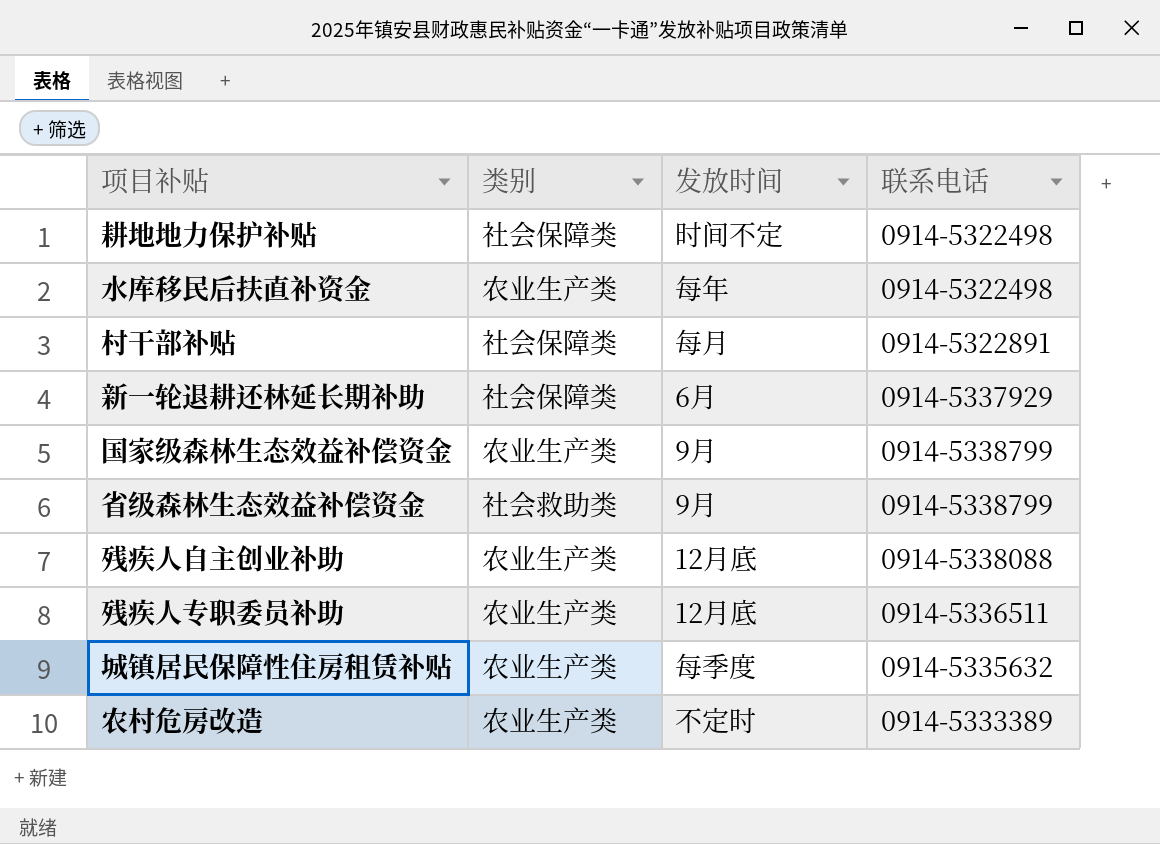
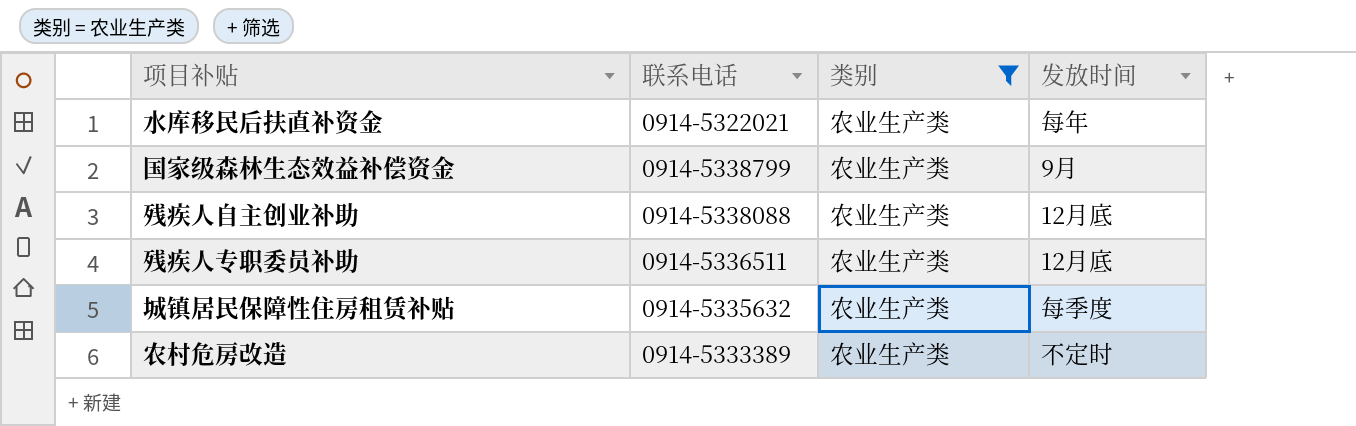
filter: none -> 类别 = 农业生产类
column 联系电话 | position: 4 -> 2
水库移民后扶直补资金 | 联系电话: 0914-5322498 -> 0914-5322021

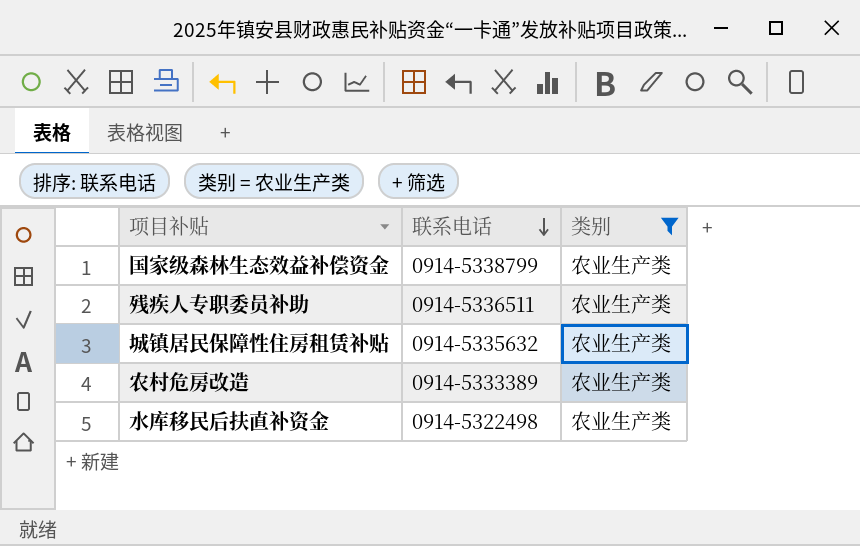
row order: none -> 联系电话 descending
column 发放时间 | position: 4 -> none
row 残疾人自主创业补助: 0914-5338088 | 农业生产类 | 12月底 -> none
水库移民后扶直补资金 | 联系电话: 0914-5322021 -> 0914-5322498

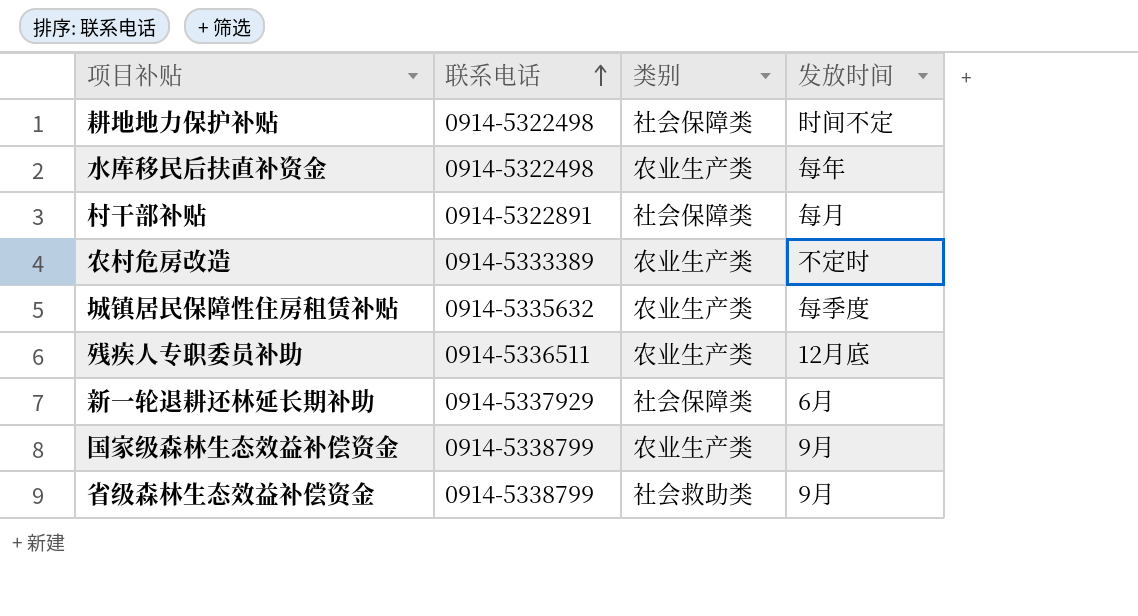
filter: 类别 = 农业生产类 -> none
row order: 联系电话 descending -> 联系电话 ascending
column 发放时间 | position: none -> 4

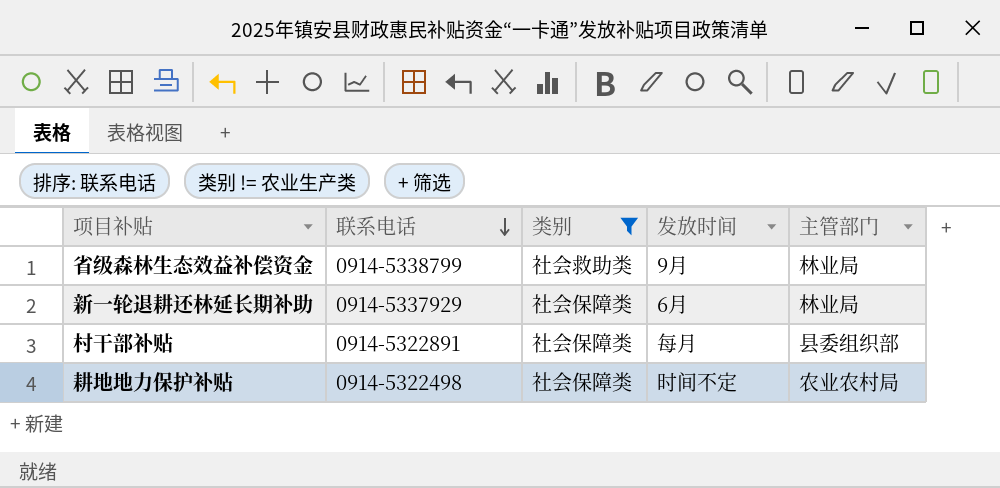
filter: none -> 类别 != 农业生产类
row order: 联系电话 ascending -> 联系电话 descending
column 主管部门 | position: none -> 5

